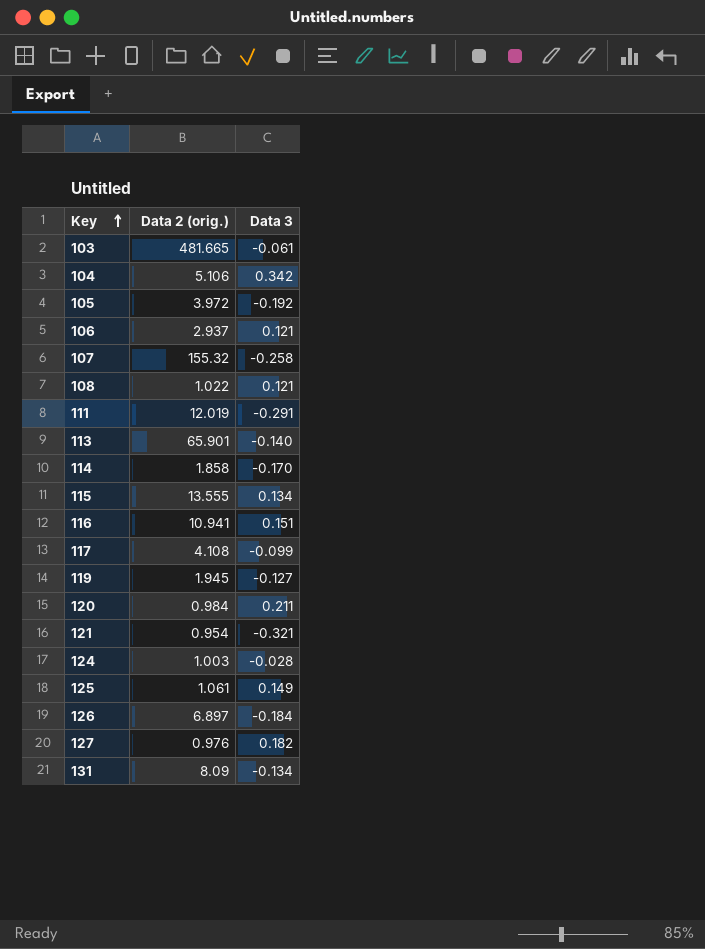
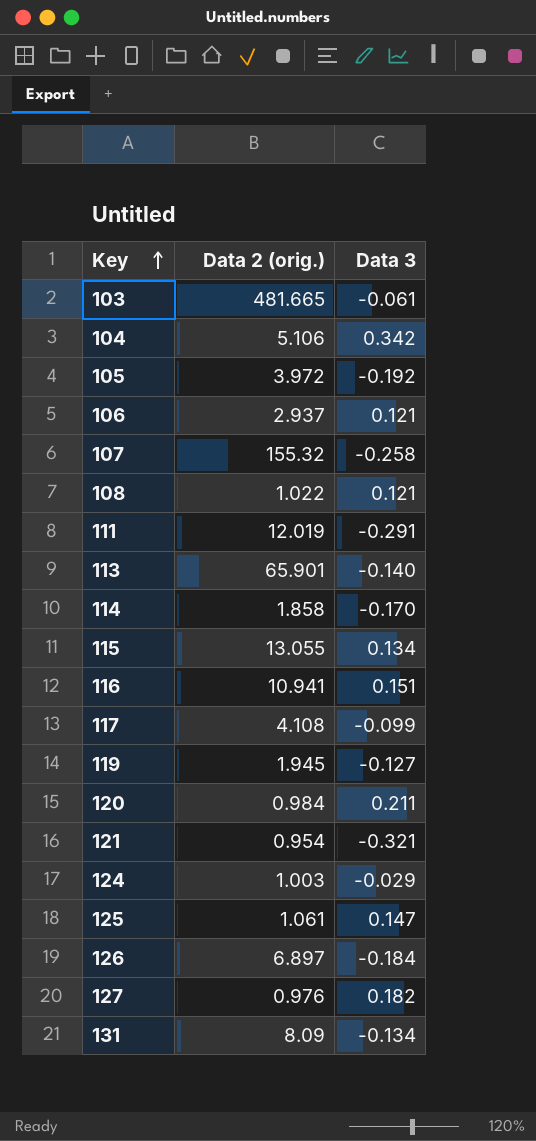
115 | Data 2 (orig.): 13.555 -> 13.055
124 | Data 3: -0.028 -> -0.029
125 | Data 3: 0.149 -> 0.147

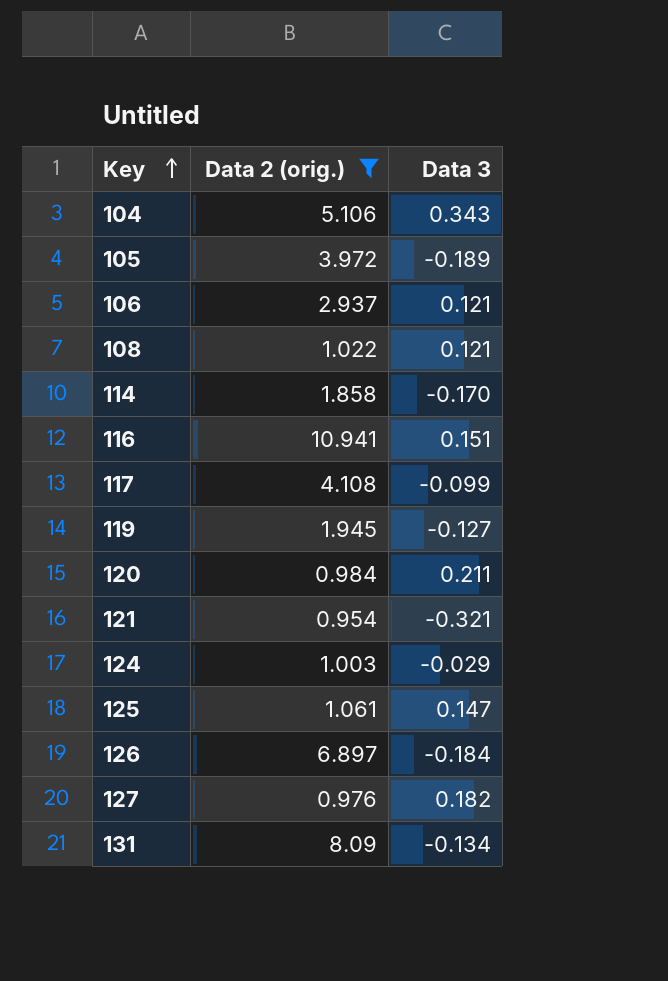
filter: none -> Data 2 (orig.) <= 10.941
104 | Data 3: 0.342 -> 0.343
105 | Data 3: -0.192 -> -0.189

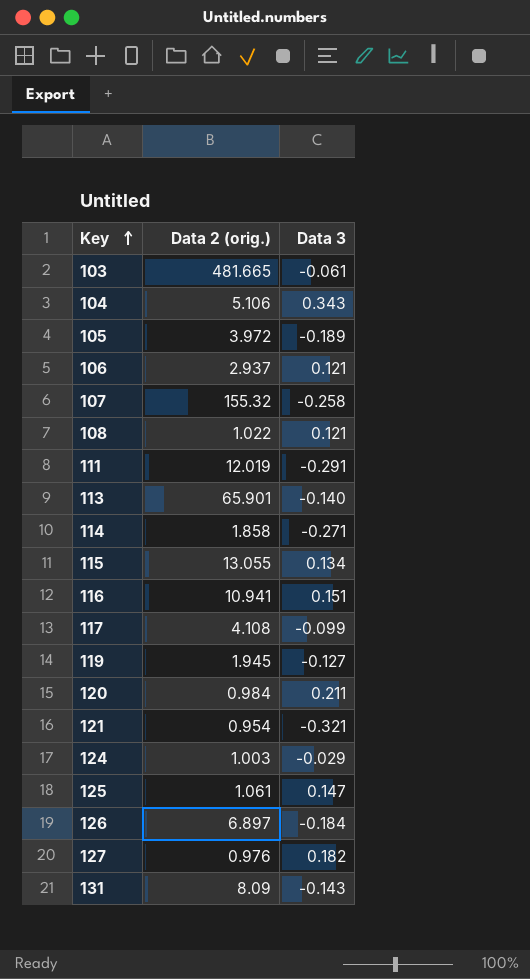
filter: Data 2 (orig.) <= 10.941 -> none
114 | Data 3: -0.170 -> -0.271
131 | Data 3: -0.134 -> -0.143

